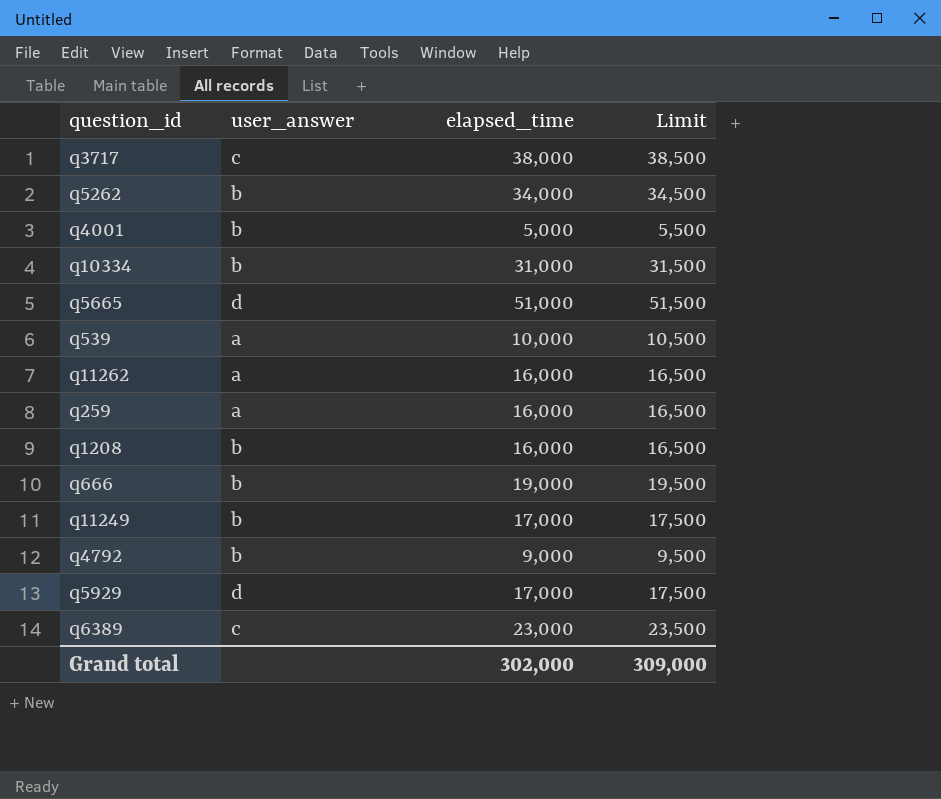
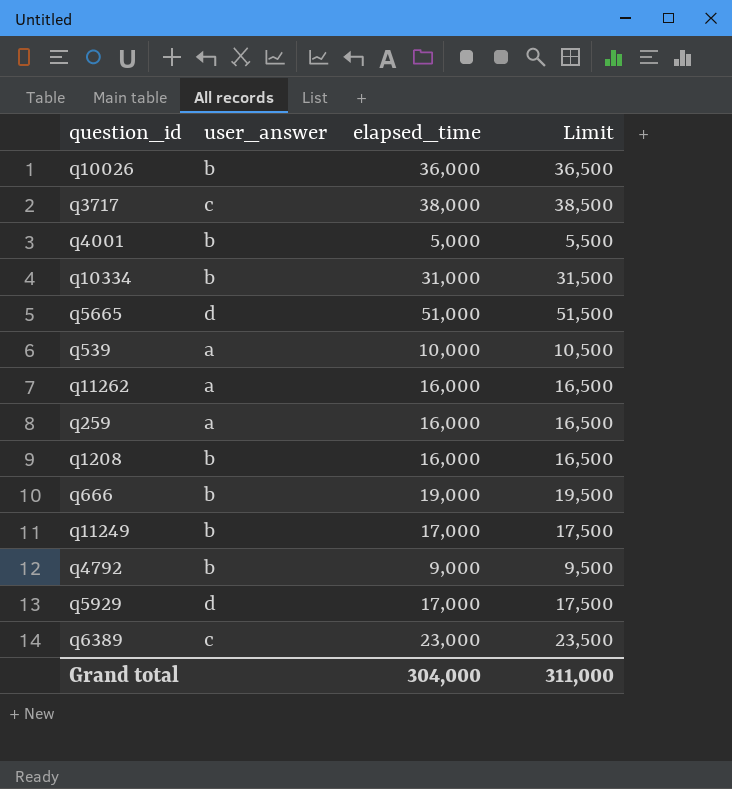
row q5262: b | 34,000 | 34,500 -> none
row q10026: none -> b | 36,000 | 36,500
Grand total | elapsed_time: 302,000 -> 304,000
Grand total | Limit: 309,000 -> 311,000

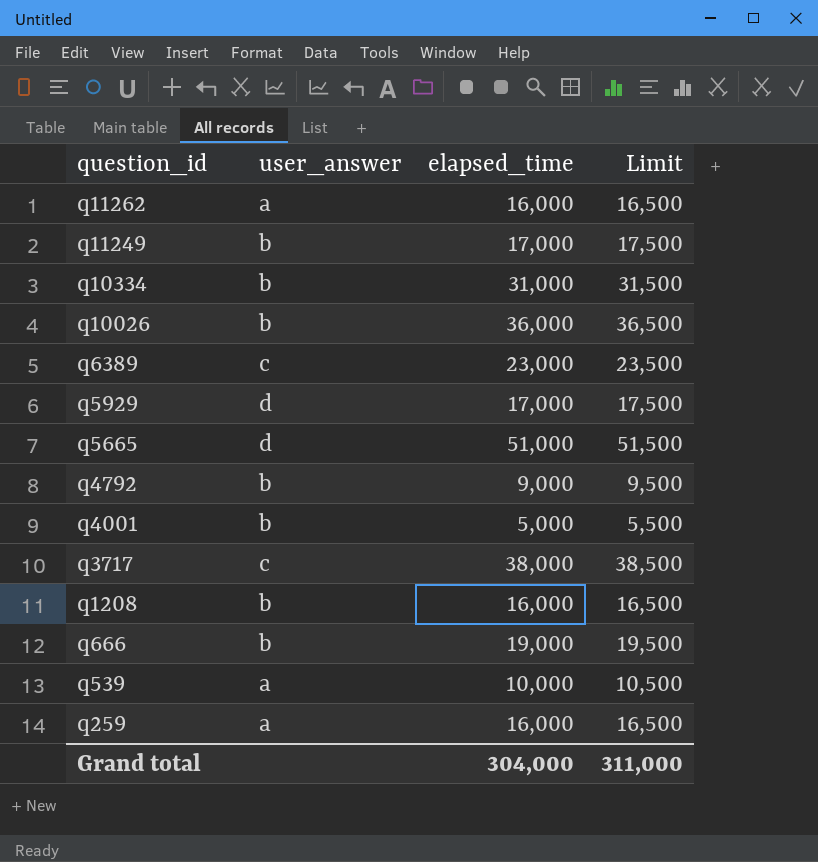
row order: none -> question_id descending

